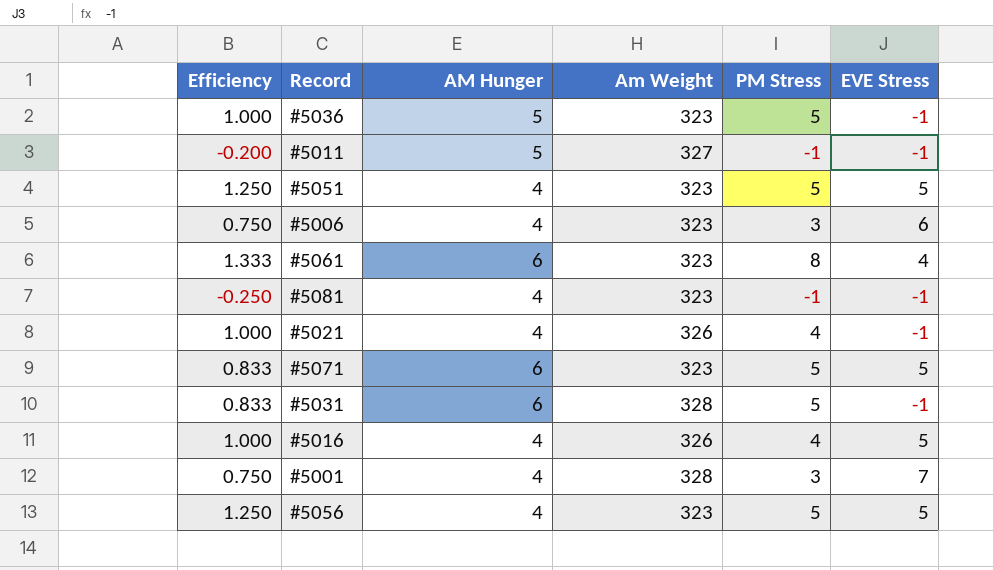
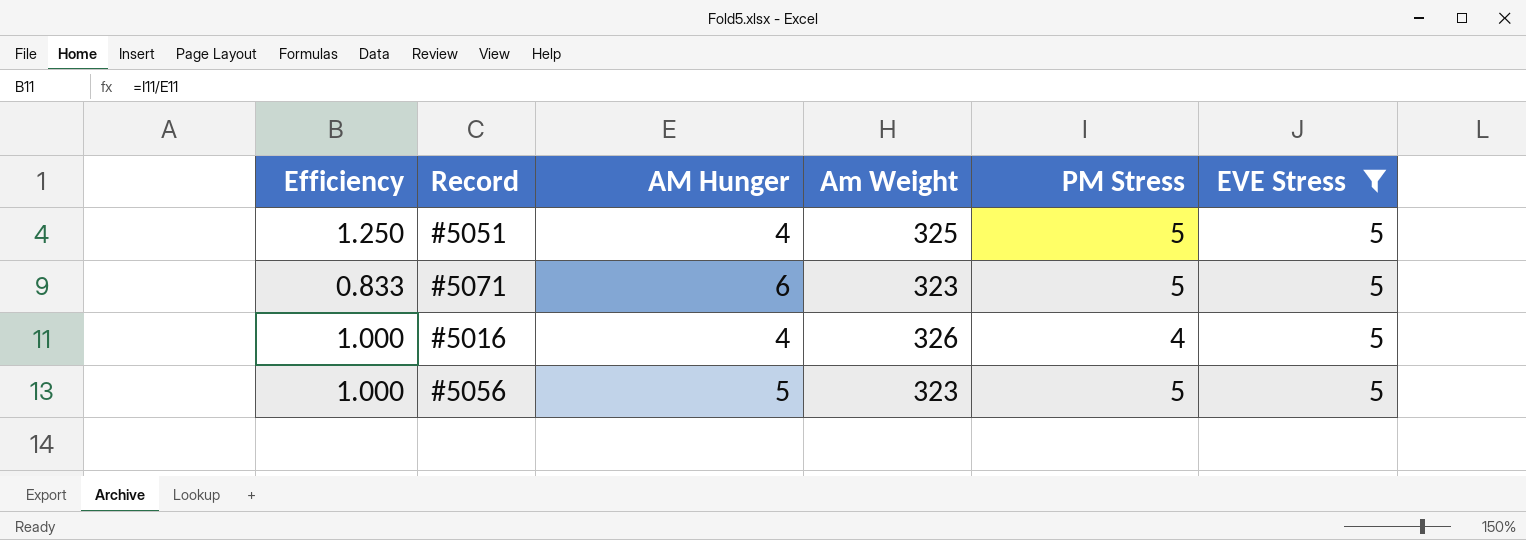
filter: none -> EVE Stress = 5
#5051 | Am Weight: 323 -> 325
#5056 | Efficiency: 1.250 -> 1.000
#5056 | AM Hunger: 4 -> 5

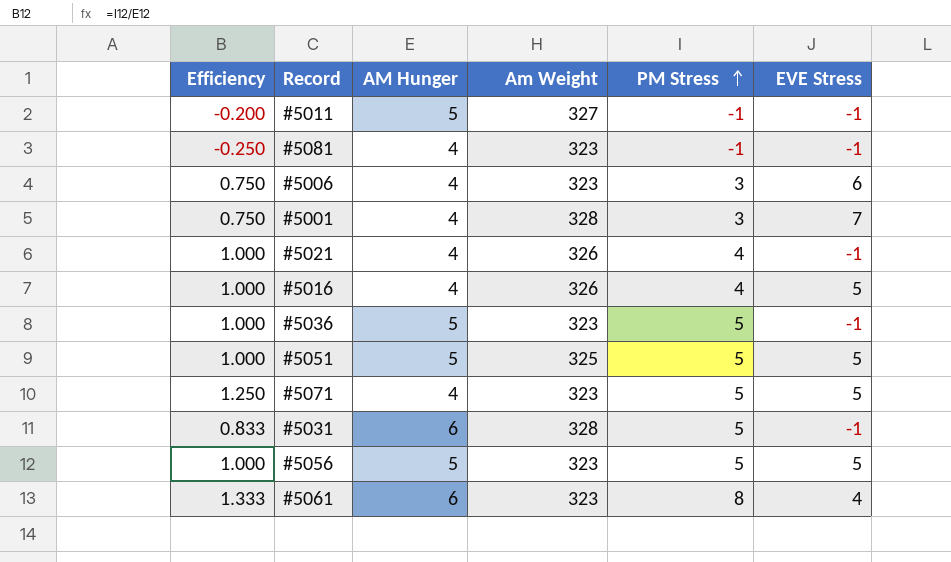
filter: EVE Stress = 5 -> none
row order: none -> PM Stress ascending
#5051 | Efficiency: 1.250 -> 1.000
#5051 | AM Hunger: 4 -> 5
#5071 | Efficiency: 0.833 -> 1.250
#5071 | AM Hunger: 6 -> 4

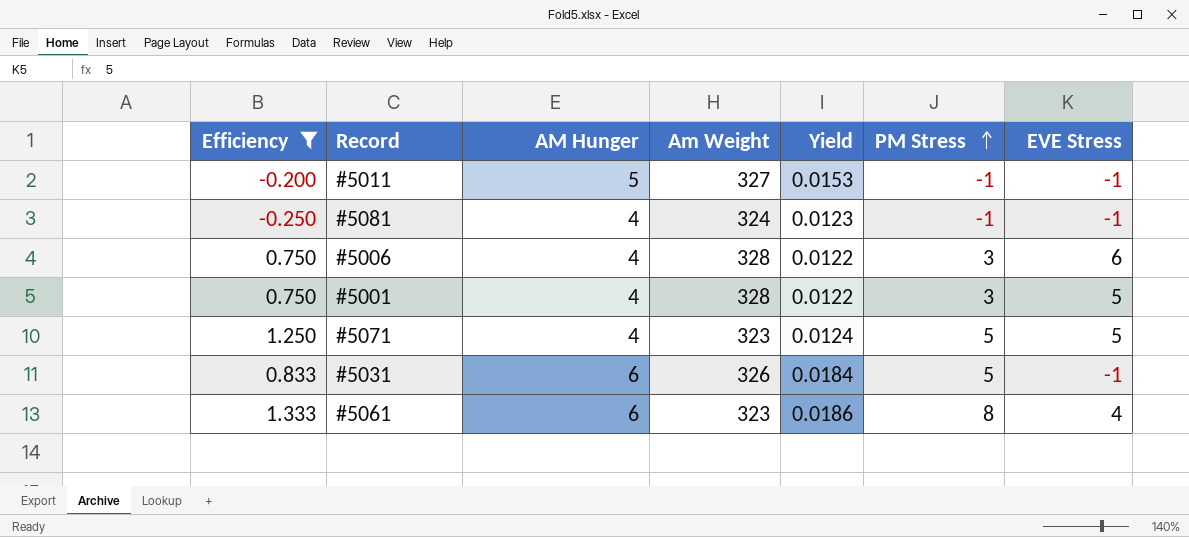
filter: none -> Efficiency != 1.000
column Yield | formula: none -> [AM Hunger] / [Am Weight]
#5081 | Am Weight: 323 -> 324
#5006 | Am Weight: 323 -> 328
#5001 | EVE Stress: 7 -> 5
#5031 | Am Weight: 328 -> 326

